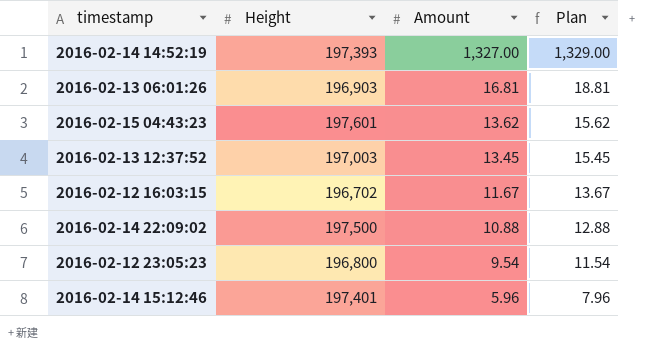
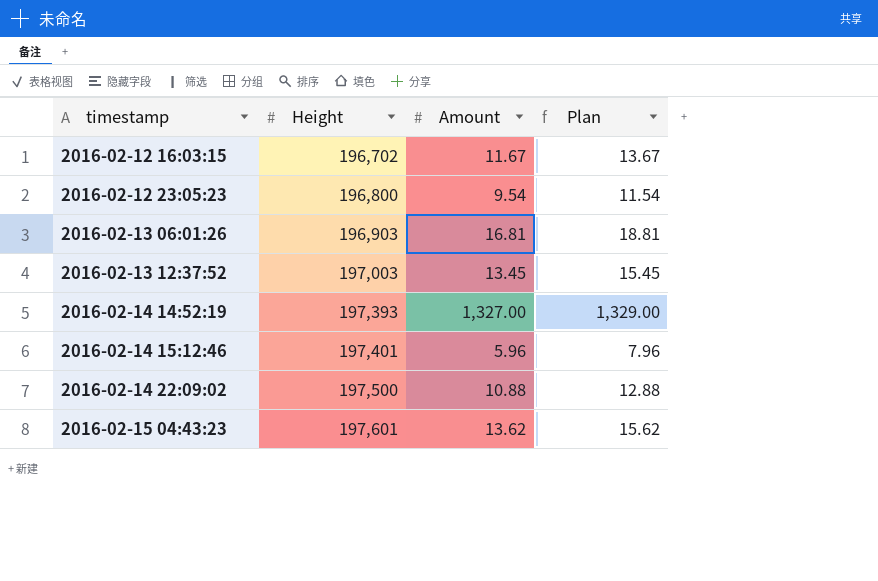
row order: Amount descending -> timestamp ascending

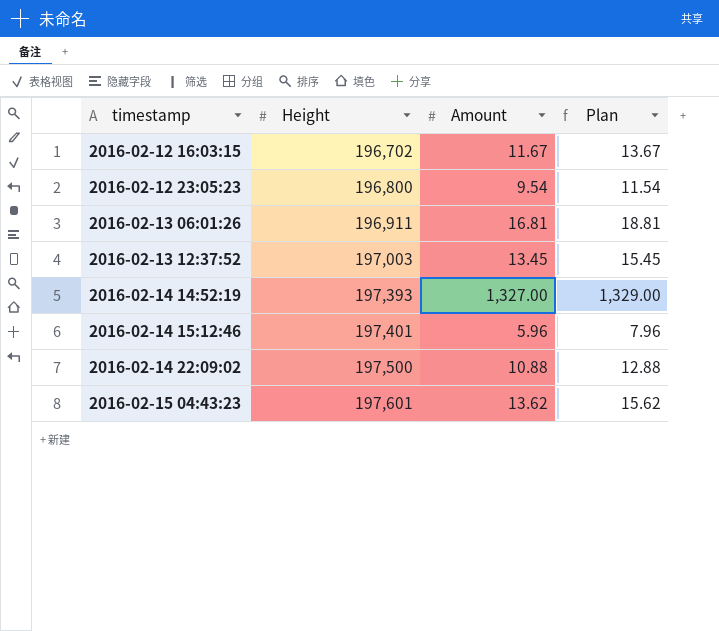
2016-02-13 06:01:26 | Height: 196,903 -> 196,911

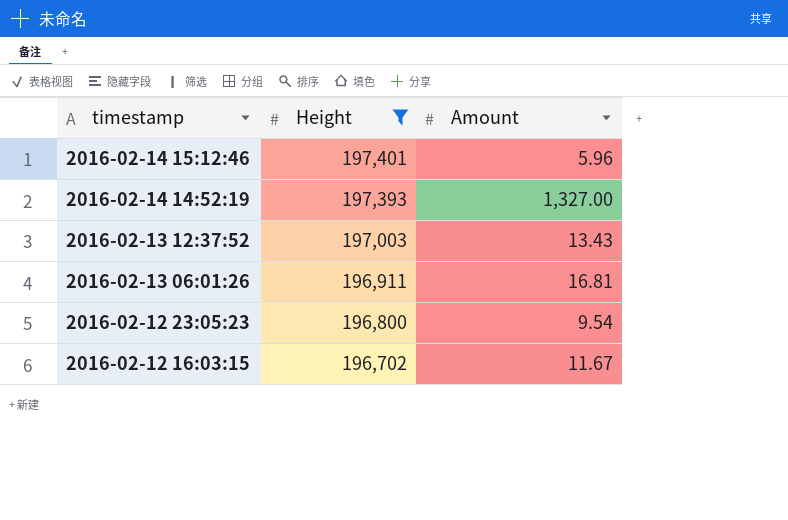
filter: none -> Height <= 197,401
row order: timestamp ascending -> timestamp descending
column Plan | formula: [Amount] + 2 -> none
2016-02-13 12:37:52 | Amount: 13.45 -> 13.43

